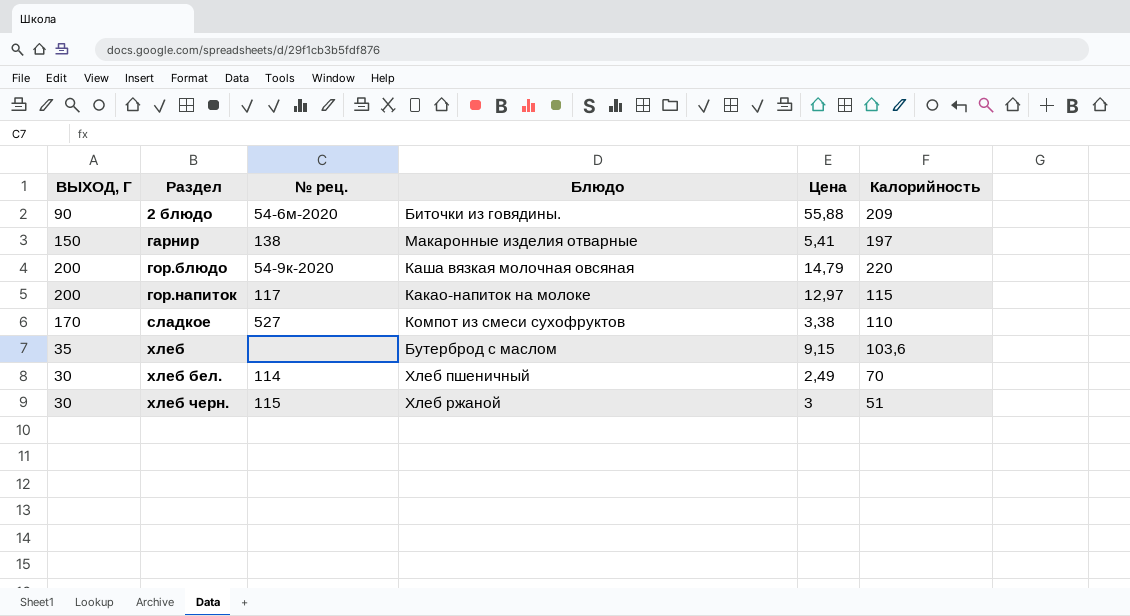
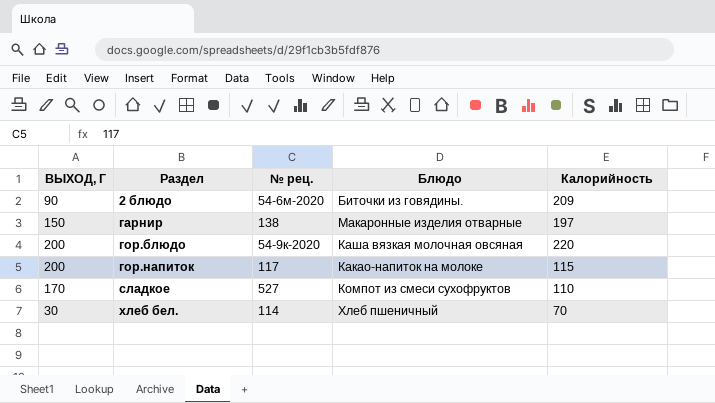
column Цена | position: 5 -> none
row хлеб: 35 | none | Бутерброд с маслом | 9,15 | 103,6 -> none
row хлеб черн.: 30 | 115 | Хлеб ржаной | 3 | 51 -> none

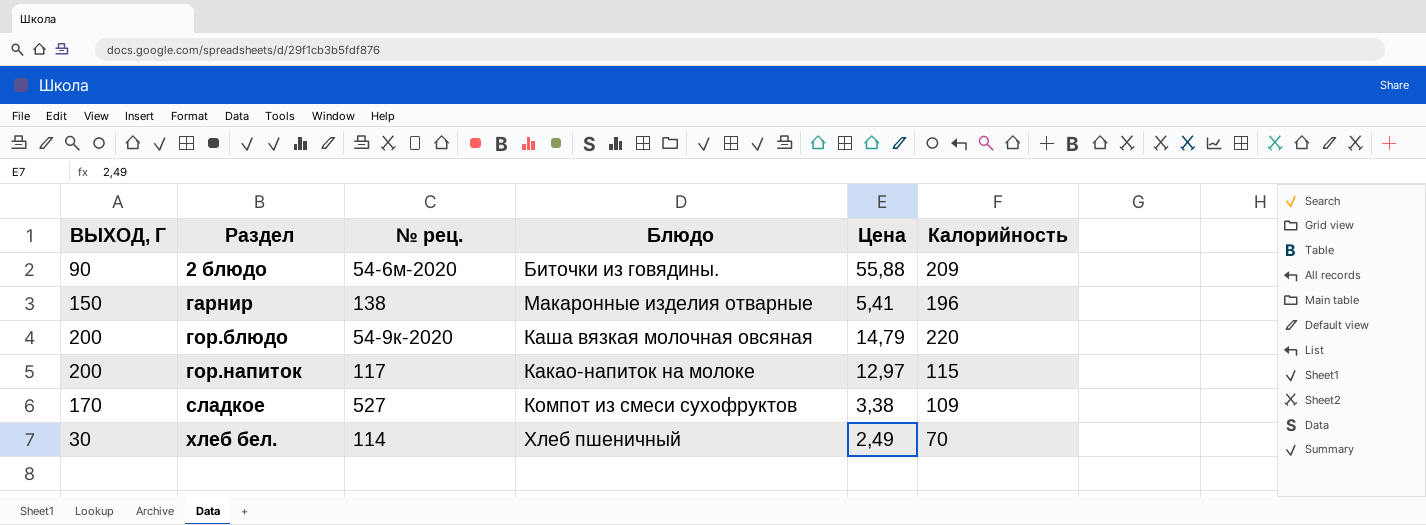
column Цена | position: none -> 5
гарнир | Калорийность: 197 -> 196
сладкое | Калорийность: 110 -> 109

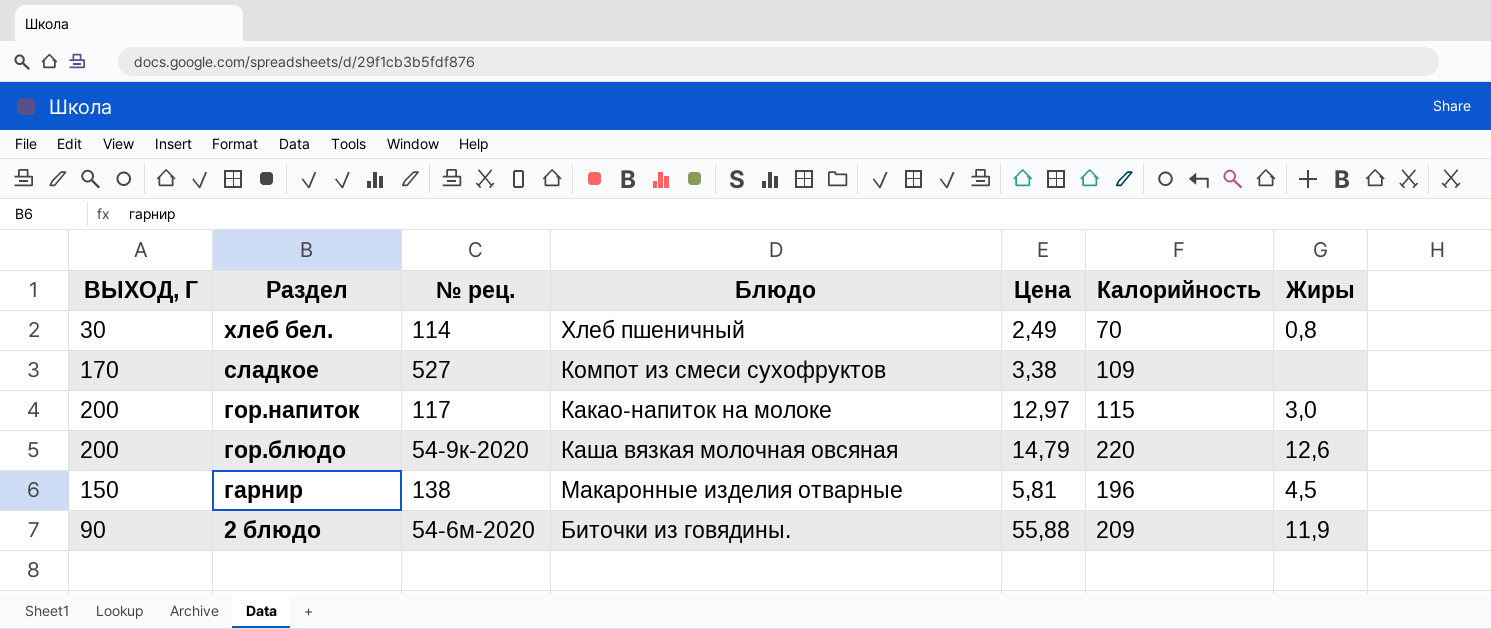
row order: Раздел ascending -> Раздел descending
column Жиры | position: none -> 7
гарнир | Цена: 5,41 -> 5,81

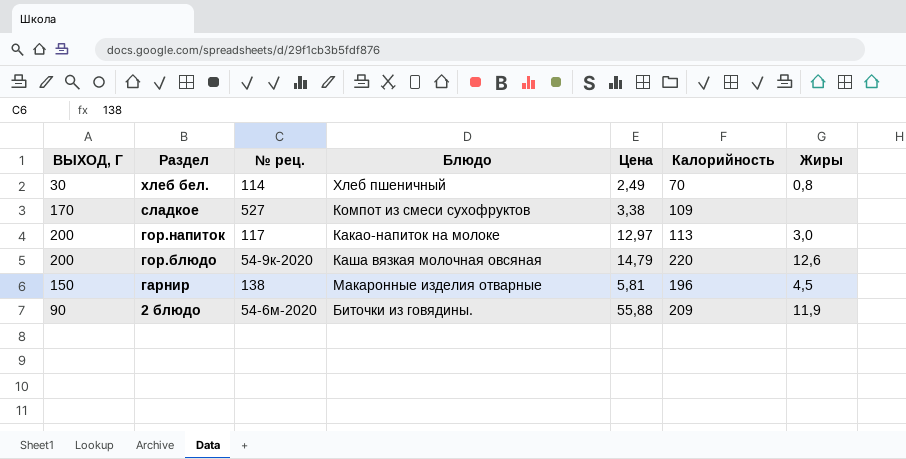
гор.напиток | Калорийность: 115 -> 113

